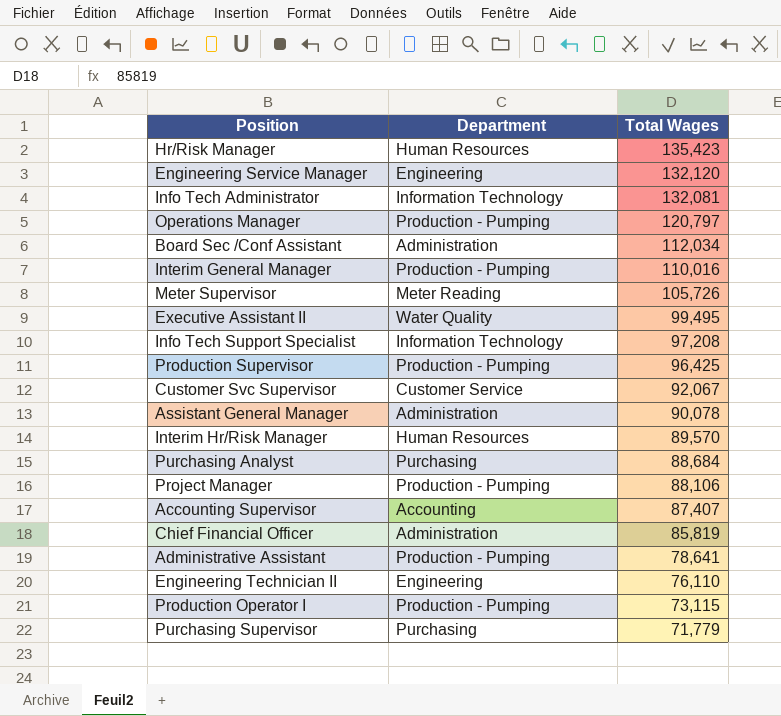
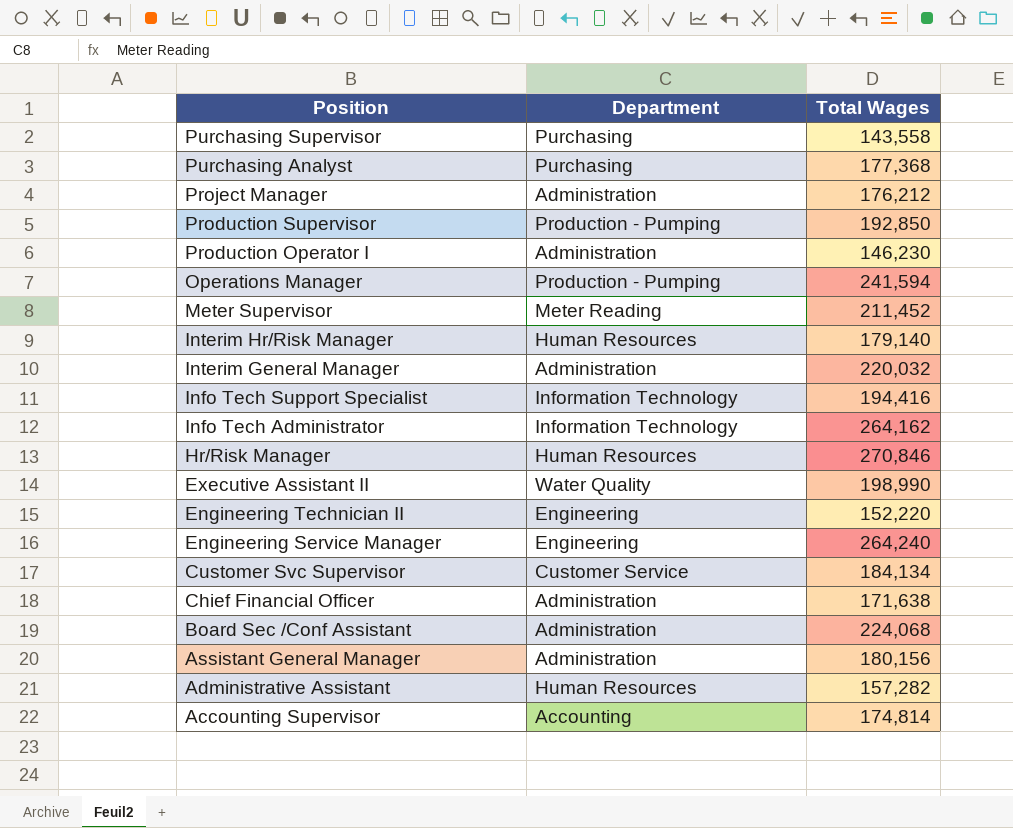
row order: Total Wages descending -> Position descending
Purchasing Supervisor | Total Wages: 71,779 -> 143,558
Purchasing Analyst | Total Wages: 88,684 -> 177,368
Project Manager | Department: Production - Pumping -> Administration
Project Manager | Total Wages: 88,106 -> 176,212
Production Supervisor | Total Wages: 96,425 -> 192,850
Production Operator I | Department: Production - Pumping -> Administration
Production Operator I | Total Wages: 73,115 -> 146,230
Operations Manager | Total Wages: 120,797 -> 241,594
Meter Supervisor | Total Wages: 105,726 -> 211,452
Interim Hr/Risk Manager | Total Wages: 89,570 -> 179,140
Interim General Manager | Department: Production - Pumping -> Administration
Interim General Manager | Total Wages: 110,016 -> 220,032
Info Tech Support Specialist | Total Wages: 97,208 -> 194,416
Info Tech Administrator | Total Wages: 132,081 -> 264,162
Hr/Risk Manager | Total Wages: 135,423 -> 270,846
Executive Assistant II | Total Wages: 99,495 -> 198,990
Engineering Technician II | Total Wages: 76,110 -> 152,220
Engineering Service Manager | Total Wages: 132,120 -> 264,240
Customer Svc Supervisor | Total Wages: 92,067 -> 184,134
Chief Financial Officer | Total Wages: 85,819 -> 171,638
Board Sec /Conf Assistant | Total Wages: 112,034 -> 224,068
Assistant General Manager | Total Wages: 90,078 -> 180,156
Administrative Assistant | Department: Production - Pumping -> Human Resources
Administrative Assistant | Total Wages: 78,641 -> 157,282
Accounting Supervisor | Total Wages: 87,407 -> 174,814

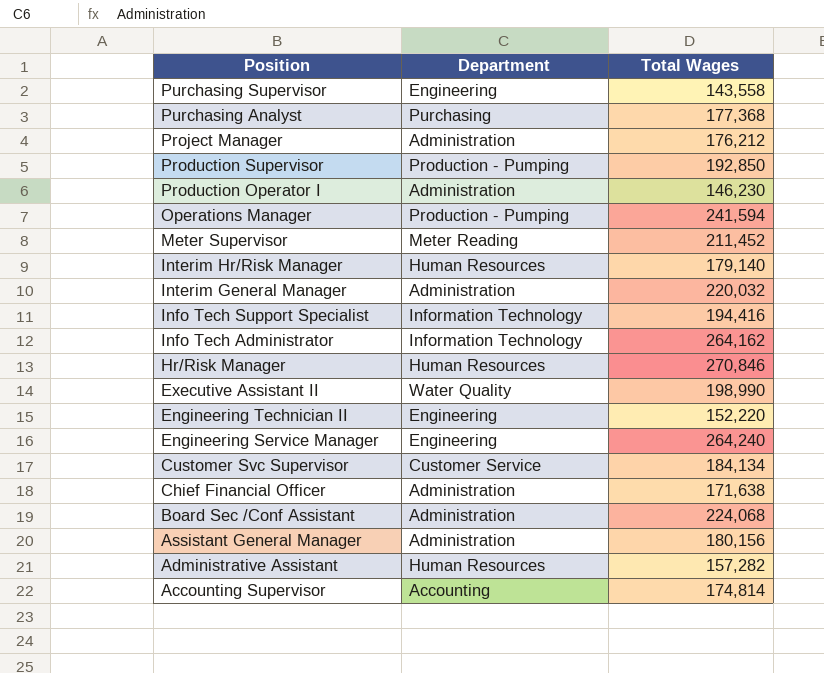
Purchasing Supervisor | Department: Purchasing -> Engineering

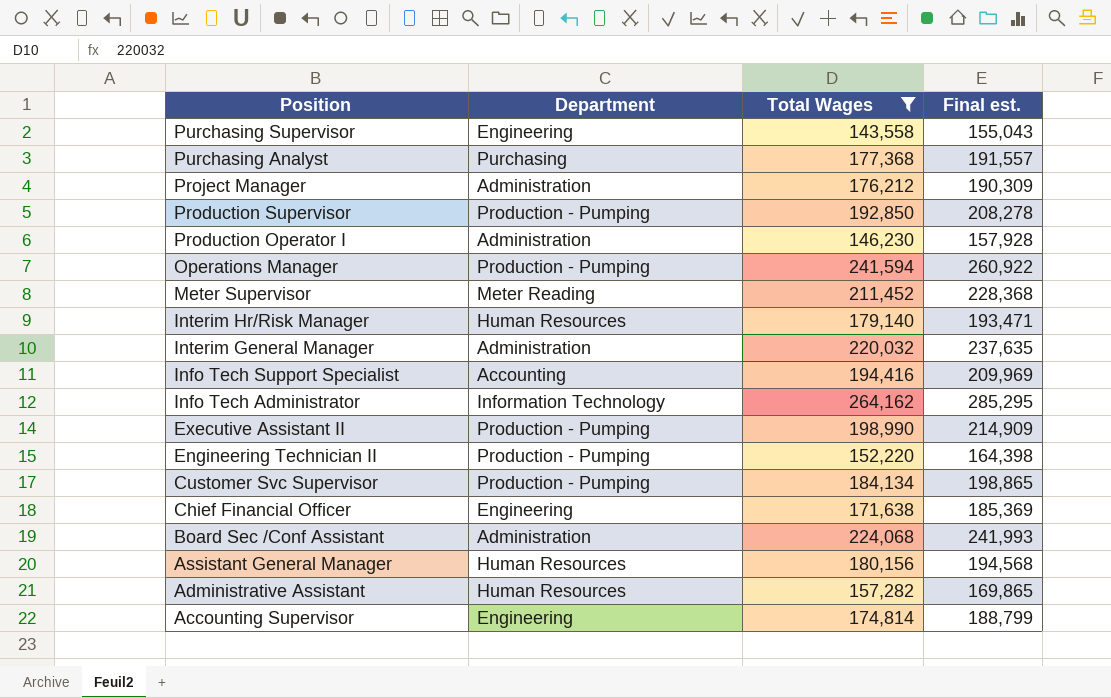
filter: none -> Total Wages <= 264,162
column Final est. | formula: none -> [Total Wages] * 1.08
Info Tech Support Specialist | Department: Information Technology -> Accounting
Executive Assistant II | Department: Water Quality -> Production - Pumping
Engineering Technician II | Department: Engineering -> Production - Pumping
Customer Svc Supervisor | Department: Customer Service -> Production - Pumping
Chief Financial Officer | Department: Administration -> Engineering
Assistant General Manager | Department: Administration -> Human Resources
Accounting Supervisor | Department: Accounting -> Engineering

